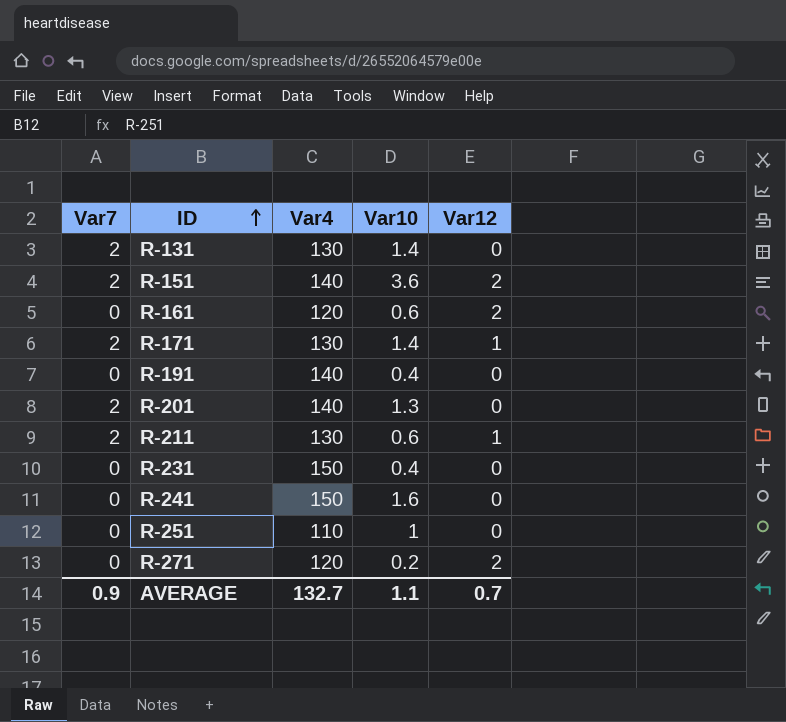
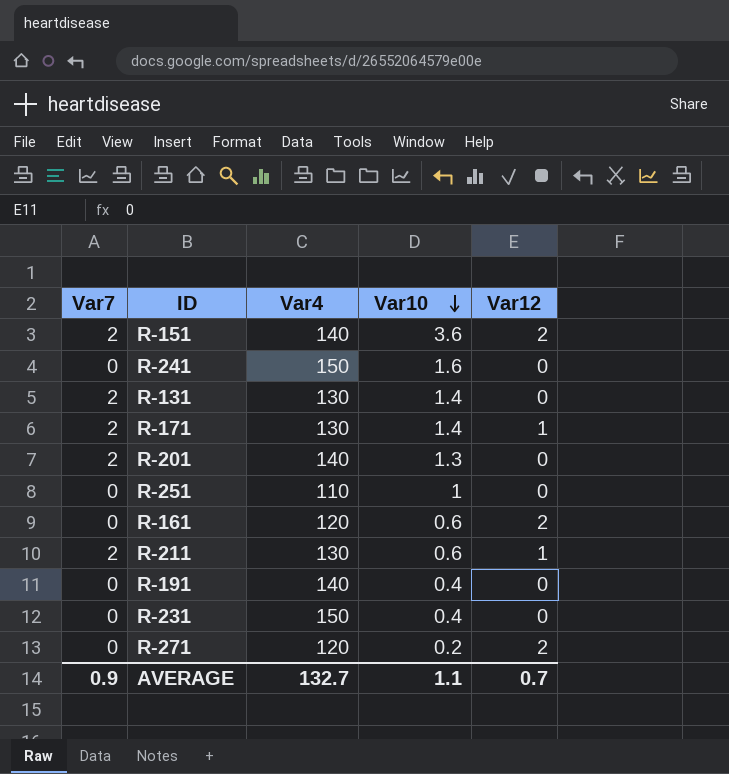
row order: ID ascending -> Var10 descending

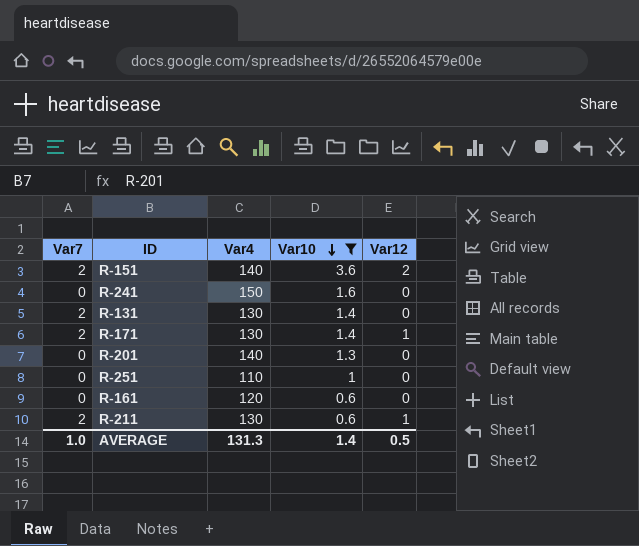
filter: none -> Var10 >= 0.6
R-201 | Var7: 2 -> 0
R-161 | Var12: 2 -> 0
AVERAGE | Var7: 0.9 -> 1.0
AVERAGE | Var4: 132.7 -> 131.3
AVERAGE | Var10: 1.1 -> 1.4
AVERAGE | Var12: 0.7 -> 0.5

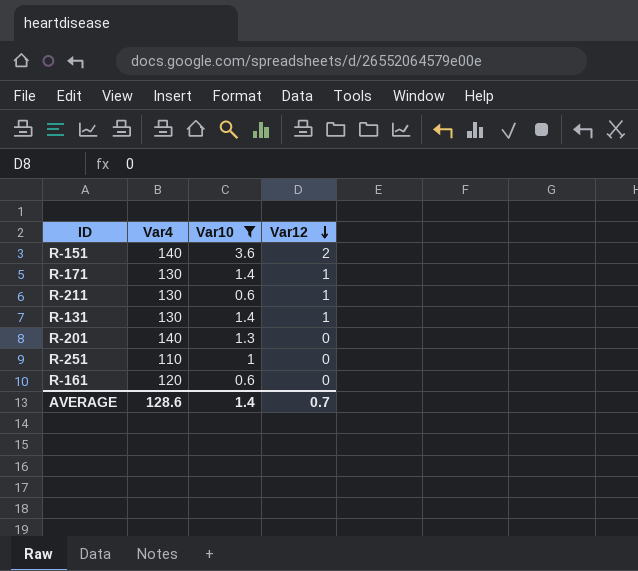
row order: Var10 descending -> Var12 descending
column Var7 | position: 1 -> none
row R-241: 0 | 150 | 1.6 | 0 -> none
R-131 | Var12: 0 -> 1
AVERAGE | Var4: 131.3 -> 128.6
AVERAGE | Var12: 0.5 -> 0.7

